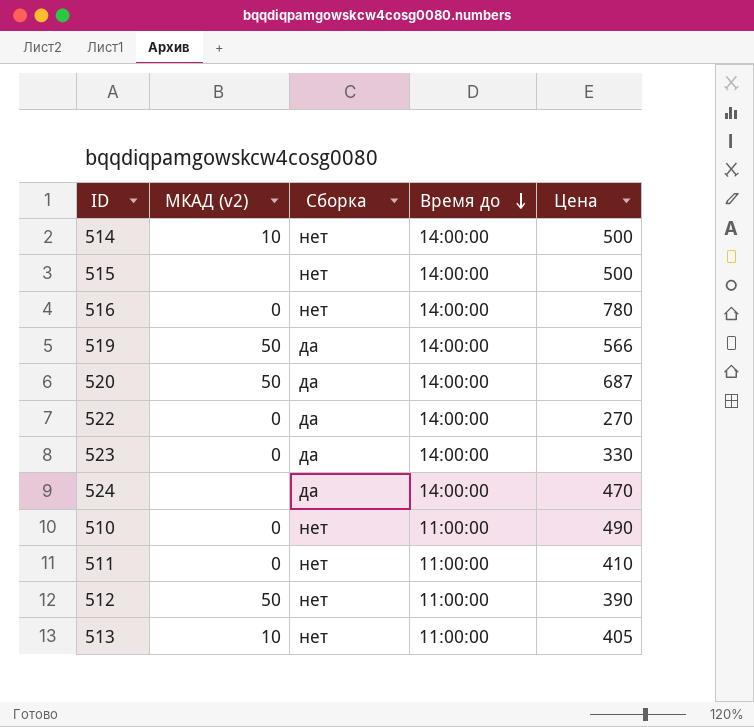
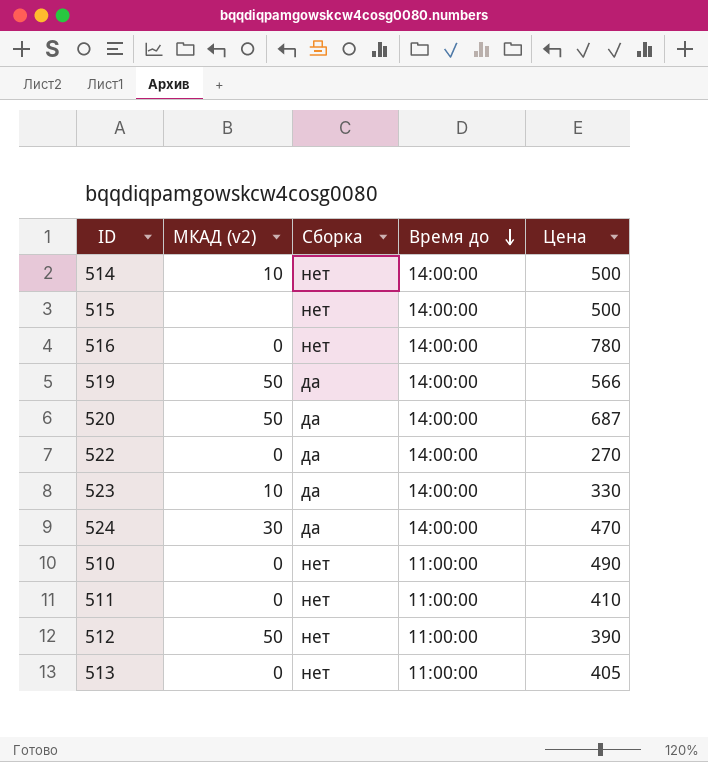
523 | МКАД (v2): 0 -> 10
524 | МКАД (v2): none -> 30
513 | МКАД (v2): 10 -> 0

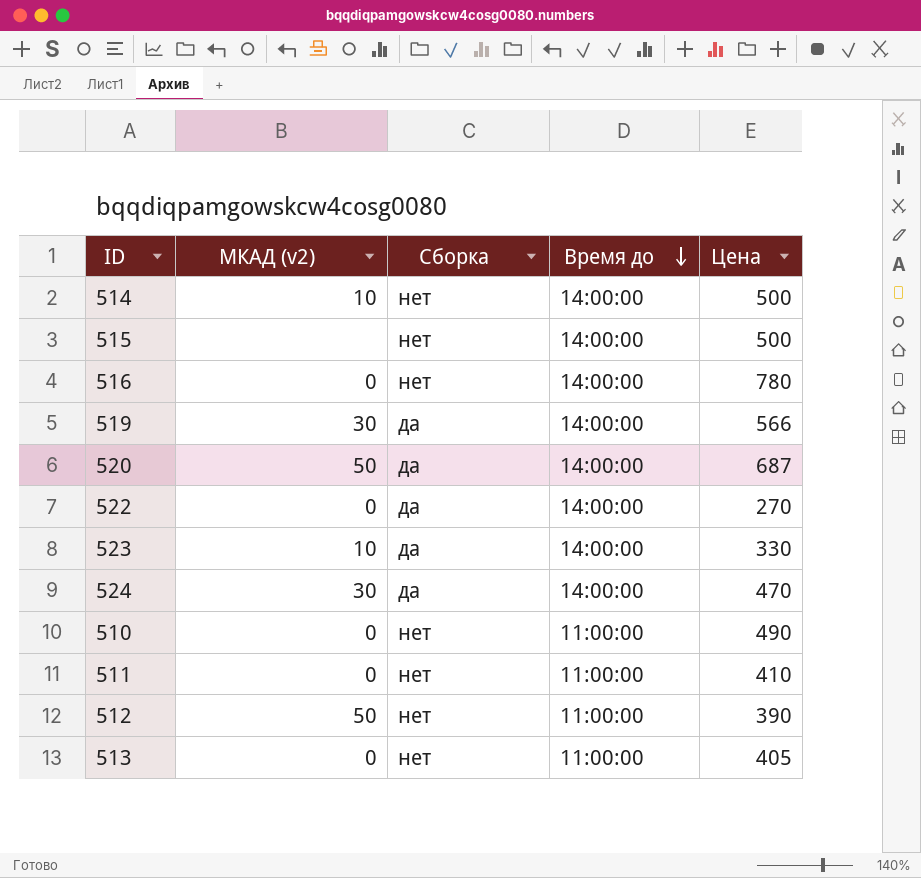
519 | МКАД (v2): 50 -> 30

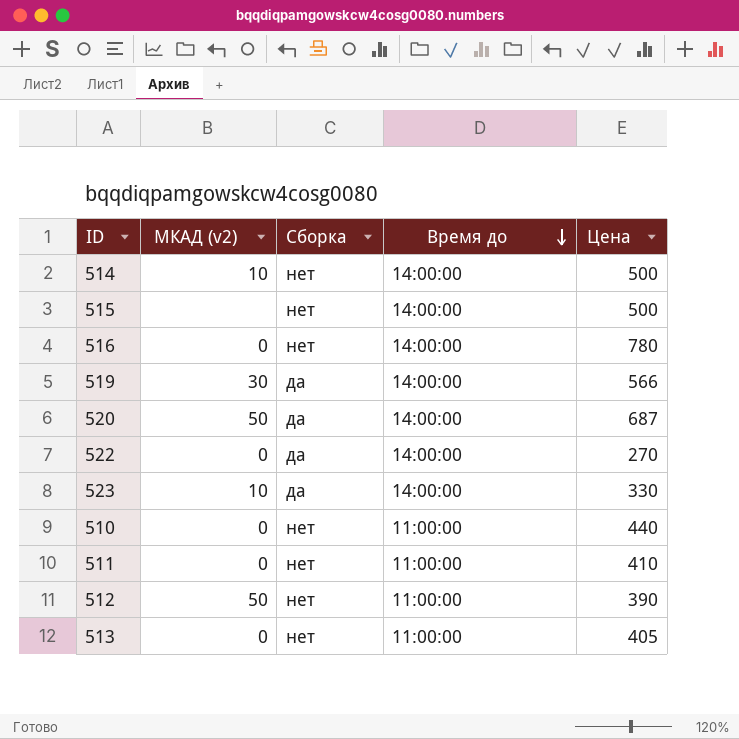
row 524: 30 | да | 14:00:00 | 470 -> none
510 | Цена: 490 -> 440

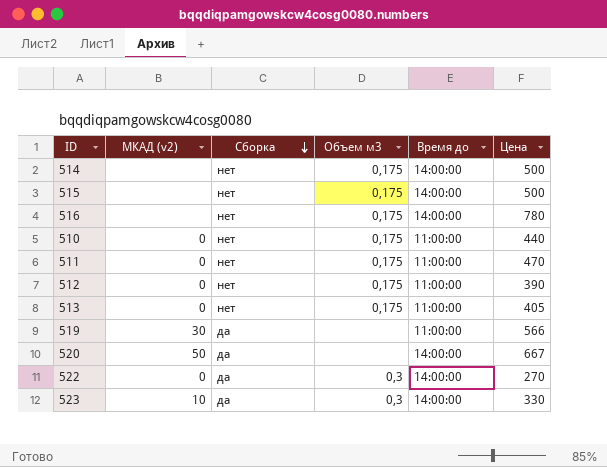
row order: Время до descending -> Сборка descending
column Объем м3 | position: none -> 4
514 | МКАД (v2): 10 -> none
516 | МКАД (v2): 0 -> none
511 | Цена: 410 -> 470
512 | МКАД (v2): 50 -> 0
519 | Время до: 14:00:00 -> 11:00:00
520 | Цена: 687 -> 667

